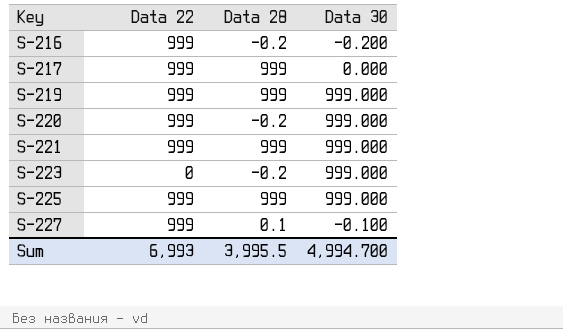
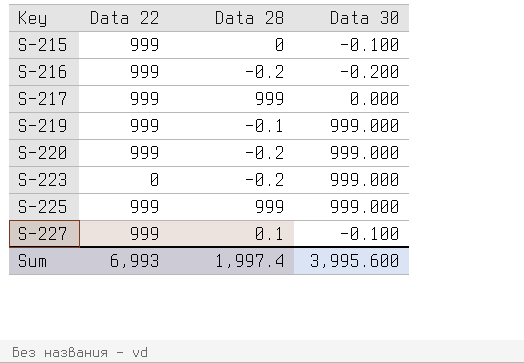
row S-221: 999 | 999 | 999.000 -> none
row S-215: none -> 999 | 0 | -0.100
S-219 | Data 28: 999 -> -0.1
Sum | Data 28: 3,995.5 -> 1,997.4
Sum | Data 30: 4,994.700 -> 3,995.600

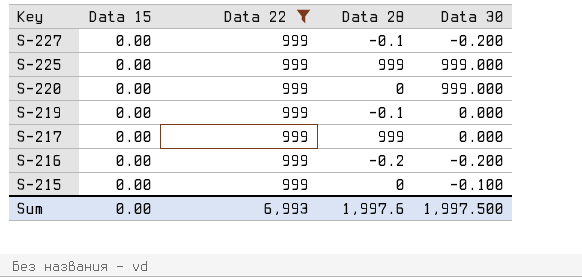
filter: none -> Data 22 = 999
row order: Key ascending -> Key descending
column Data 15 | position: none -> 2
S-227 | Data 28: 0.1 -> -0.1
S-227 | Data 30: -0.100 -> -0.200
S-220 | Data 28: -0.2 -> 0
S-219 | Data 30: 999.000 -> 0.000
Sum | Data 28: 1,997.4 -> 1,997.6
Sum | Data 30: 3,995.600 -> 1,997.500

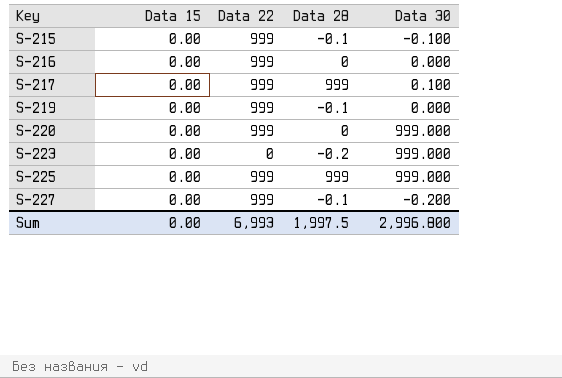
filter: Data 22 = 999 -> none
row order: Key descending -> Key ascending
S-215 | Data 28: 0 -> -0.1
S-216 | Data 28: -0.2 -> 0
S-216 | Data 30: -0.200 -> 0.000
S-217 | Data 30: 0.000 -> 0.100
Sum | Data 28: 1,997.6 -> 1,997.5
Sum | Data 30: 1,997.500 -> 2,996.800

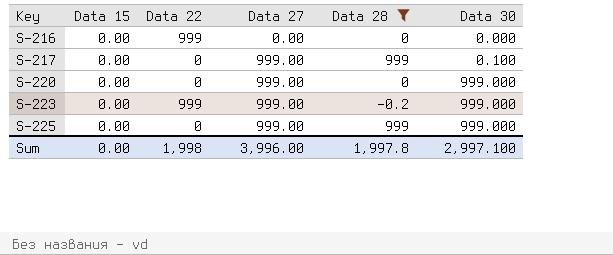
filter: none -> Data 28 != -0.1
column Data 27 | position: none -> 4
S-217 | Data 22: 999 -> 0
S-220 | Data 22: 999 -> 0
S-223 | Data 22: 0 -> 999
S-225 | Data 22: 999 -> 0
Sum | Data 22: 6,993 -> 1,998
Sum | Data 28: 1,997.5 -> 1,997.8
Sum | Data 30: 2,996.800 -> 2,997.100

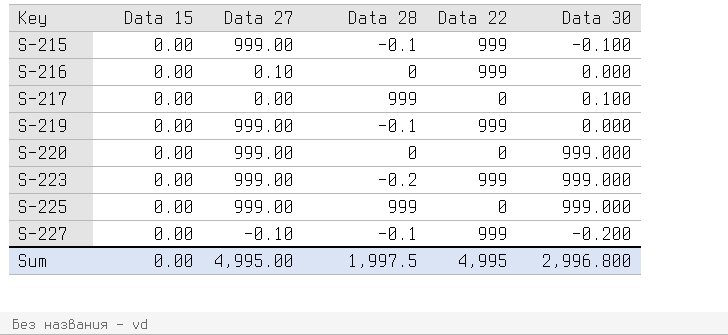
filter: Data 28 != -0.1 -> none
column Data 22 | position: 3 -> 5
S-216 | Data 27: 0.00 -> 0.10
S-217 | Data 27: 999.00 -> 0.00
Sum | Data 27: 3,996.00 -> 4,995.00
Sum | Data 28: 1,997.8 -> 1,997.5
Sum | Data 22: 1,998 -> 4,995
Sum | Data 30: 2,997.100 -> 2,996.800

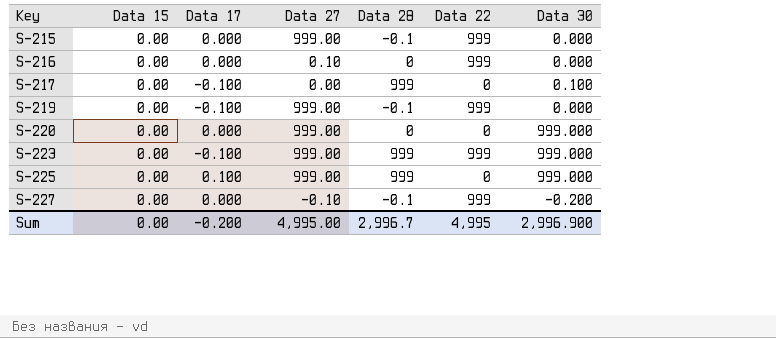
column Data 17 | position: none -> 3
S-215 | Data 30: -0.100 -> 0.000
S-223 | Data 28: -0.2 -> 999
Sum | Data 28: 1,997.5 -> 2,996.7
Sum | Data 30: 2,996.800 -> 2,996.900

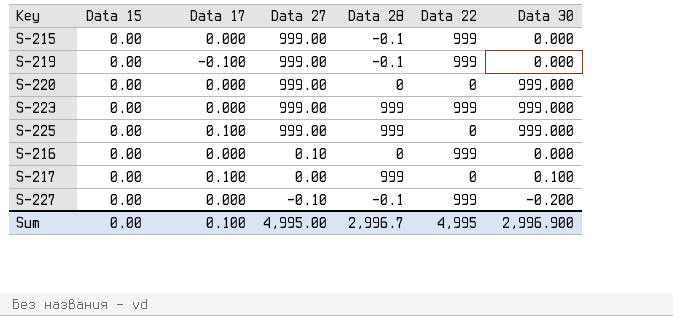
row order: Key ascending -> Data 27 descending
S-223 | Data 17: -0.100 -> 0.000
S-217 | Data 17: -0.100 -> 0.100
Sum | Data 17: -0.200 -> 0.100

